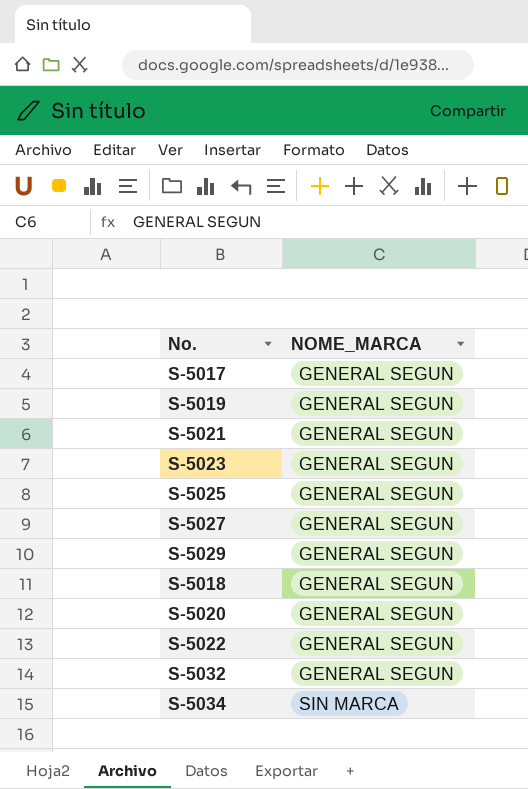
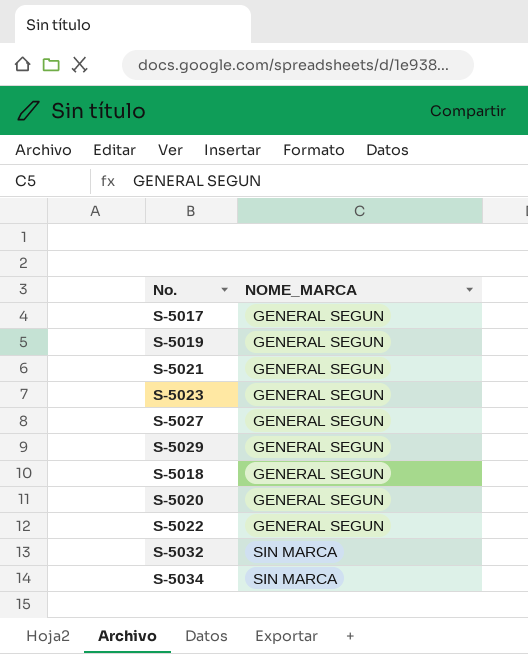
row S-5025: GENERAL SEGUN -> none
S-5032 | NOME_MARCA: GENERAL SEGUN -> SIN MARCA

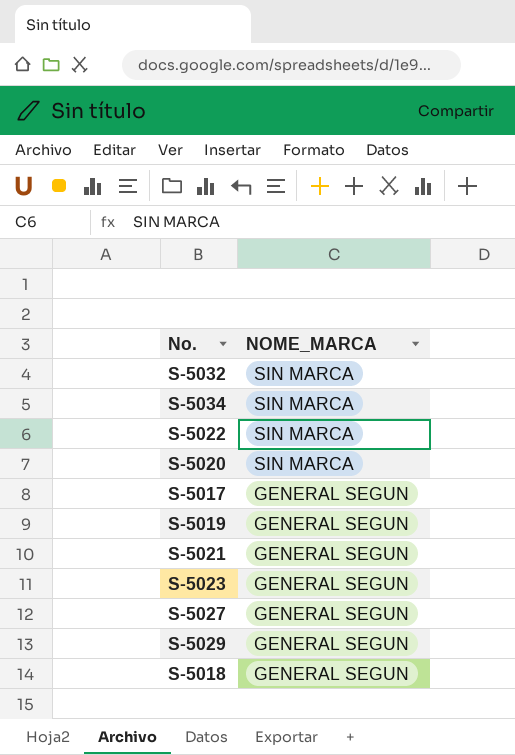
row order: NOME_MARCA ascending -> NOME_MARCA descending
S-5022 | NOME_MARCA: GENERAL SEGUN -> SIN MARCA
S-5020 | NOME_MARCA: GENERAL SEGUN -> SIN MARCA

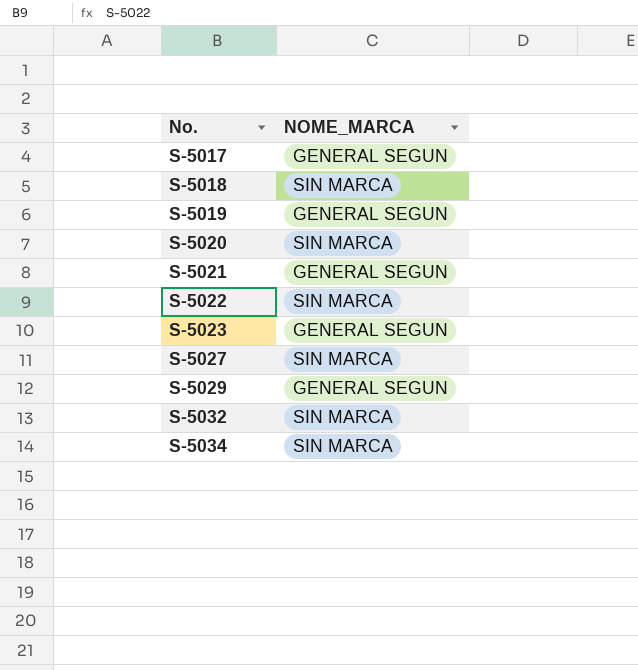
row order: NOME_MARCA descending -> No. ascending
S-5018 | NOME_MARCA: GENERAL SEGUN -> SIN MARCA
S-5027 | NOME_MARCA: GENERAL SEGUN -> SIN MARCA

